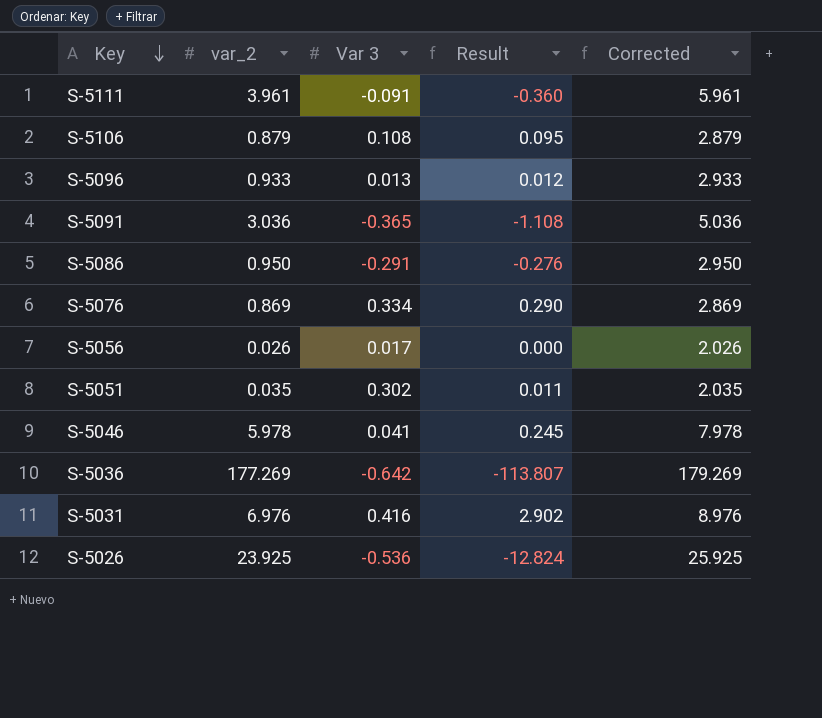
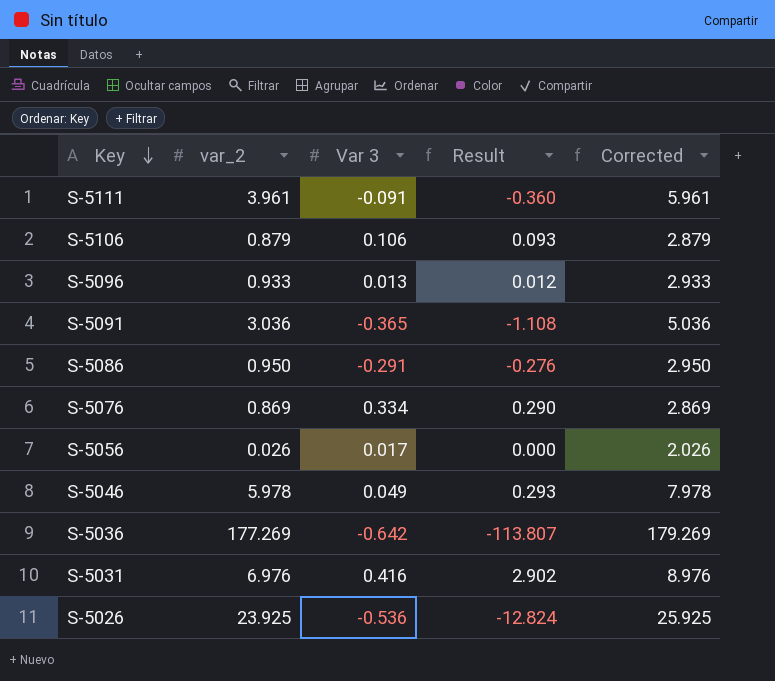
row S-5051: 0.035 | 0.302 | 0.011 | 2.035 -> none
S-5106 | Var 3: 0.108 -> 0.106
S-5106 | Result: 0.095 -> 0.093
S-5046 | Var 3: 0.041 -> 0.049
S-5046 | Result: 0.245 -> 0.293

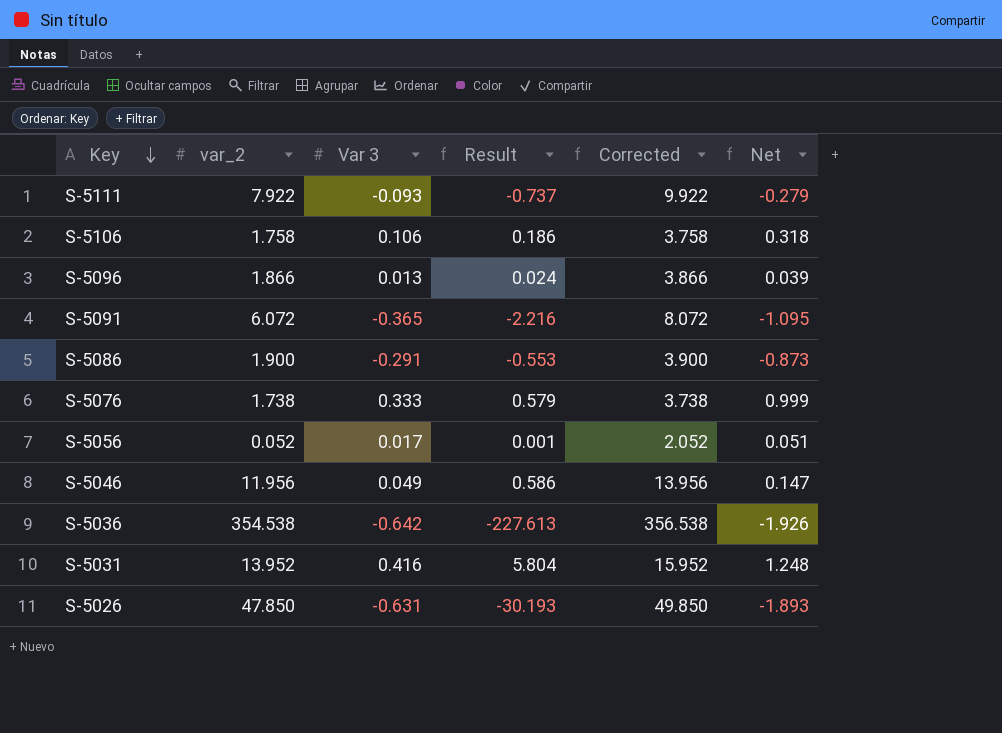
column Net | formula: none -> [Var 3] * 3
S-5111 | var_2: 3.961 -> 7.922
S-5111 | Var 3: -0.091 -> -0.093
S-5111 | Result: -0.360 -> -0.737
S-5111 | Corrected: 5.961 -> 9.922
S-5106 | var_2: 0.879 -> 1.758
S-5106 | Result: 0.093 -> 0.186
S-5106 | Corrected: 2.879 -> 3.758
S-5096 | var_2: 0.933 -> 1.866
S-5096 | Result: 0.012 -> 0.024
S-5096 | Corrected: 2.933 -> 3.866
S-5091 | var_2: 3.036 -> 6.072
S-5091 | Result: -1.108 -> -2.216
S-5091 | Corrected: 5.036 -> 8.072
S-5086 | var_2: 0.950 -> 1.900
S-5086 | Result: -0.276 -> -0.553
S-5086 | Corrected: 2.950 -> 3.900
S-5076 | var_2: 0.869 -> 1.738
S-5076 | Var 3: 0.334 -> 0.333
S-5076 | Result: 0.290 -> 0.579
S-5076 | Corrected: 2.869 -> 3.738
S-5056 | var_2: 0.026 -> 0.052
S-5056 | Result: 0.000 -> 0.001
S-5056 | Corrected: 2.026 -> 2.052
S-5046 | var_2: 5.978 -> 11.956
S-5046 | Result: 0.293 -> 0.586
S-5046 | Corrected: 7.978 -> 13.956
S-5036 | var_2: 177.269 -> 354.538
S-5036 | Result: -113.807 -> -227.613
S-5036 | Corrected: 179.269 -> 356.538
S-5031 | var_2: 6.976 -> 13.952
S-5031 | Result: 2.902 -> 5.804
S-5031 | Corrected: 8.976 -> 15.952
S-5026 | var_2: 23.925 -> 47.850
S-5026 | Var 3: -0.536 -> -0.631
S-5026 | Result: -12.824 -> -30.193
S-5026 | Corrected: 25.925 -> 49.850

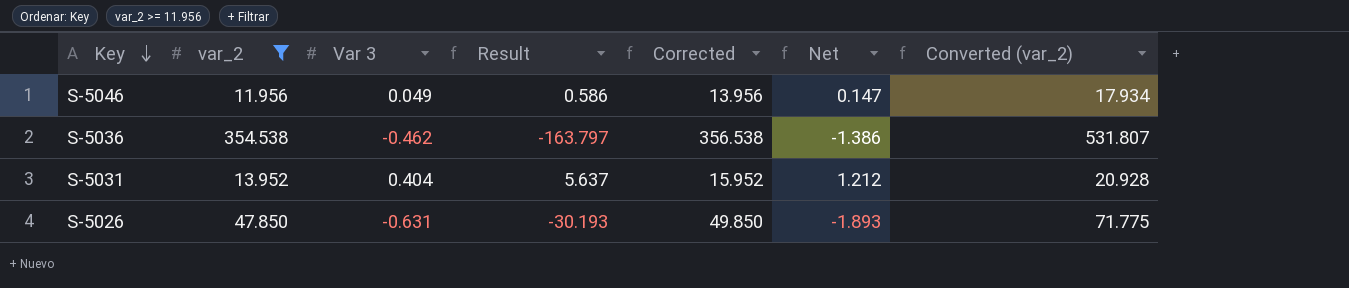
filter: none -> var_2 >= 11.956
column Converted (var_2) | formula: none -> [var_2] * 1.5
S-5036 | Var 3: -0.642 -> -0.462
S-5036 | Result: -227.613 -> -163.797
S-5036 | Net: -1.926 -> -1.386
S-5031 | Var 3: 0.416 -> 0.404
S-5031 | Result: 5.804 -> 5.637
S-5031 | Net: 1.248 -> 1.212

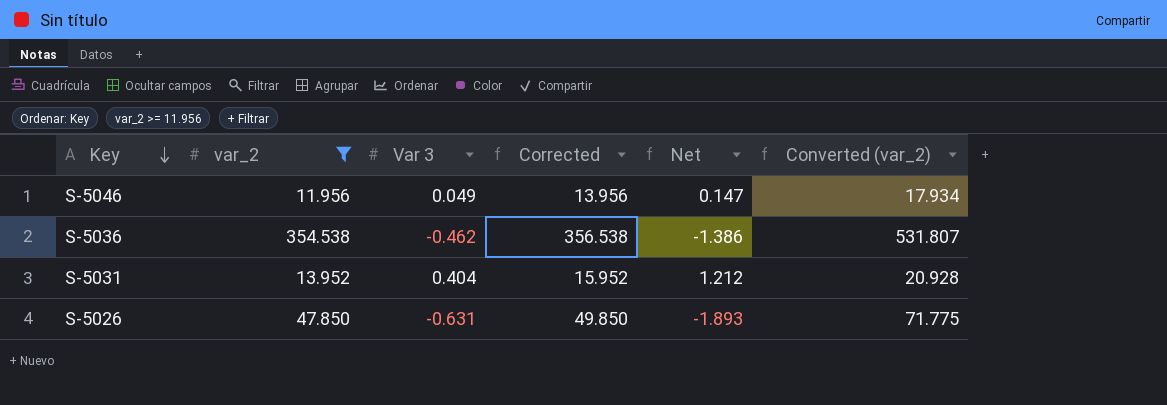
column Result | formula: [var_2] * [Var 3] -> none

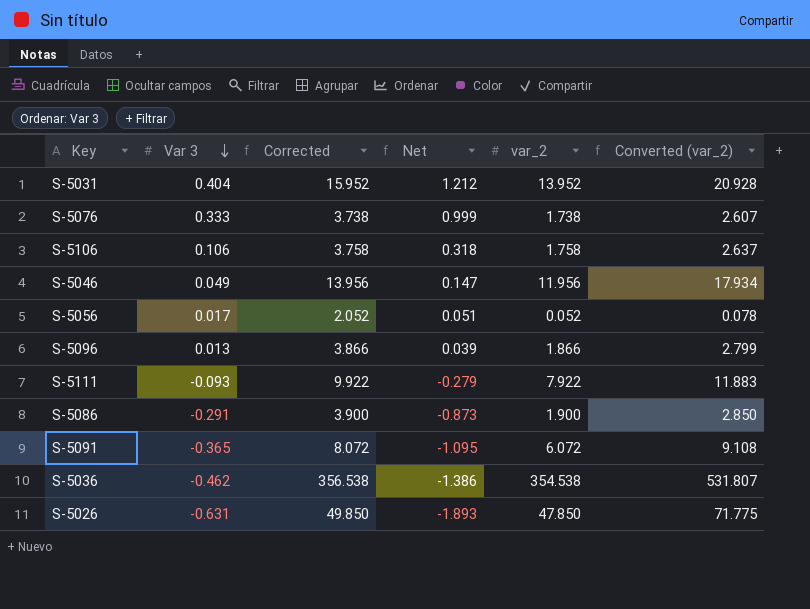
filter: var_2 >= 11.956 -> none
row order: Key descending -> Var 3 descending
column var_2 | position: 2 -> 5

